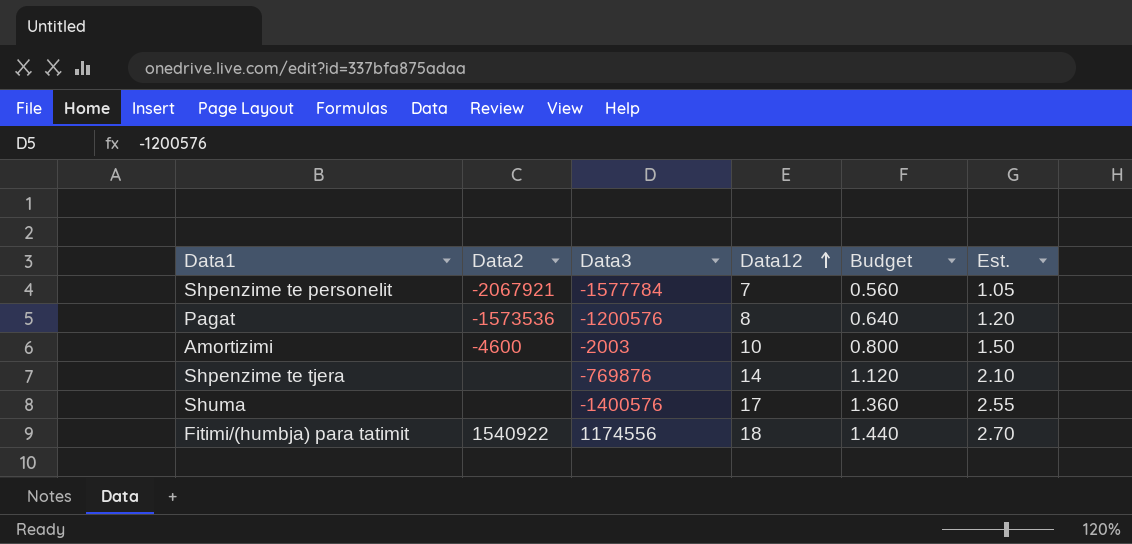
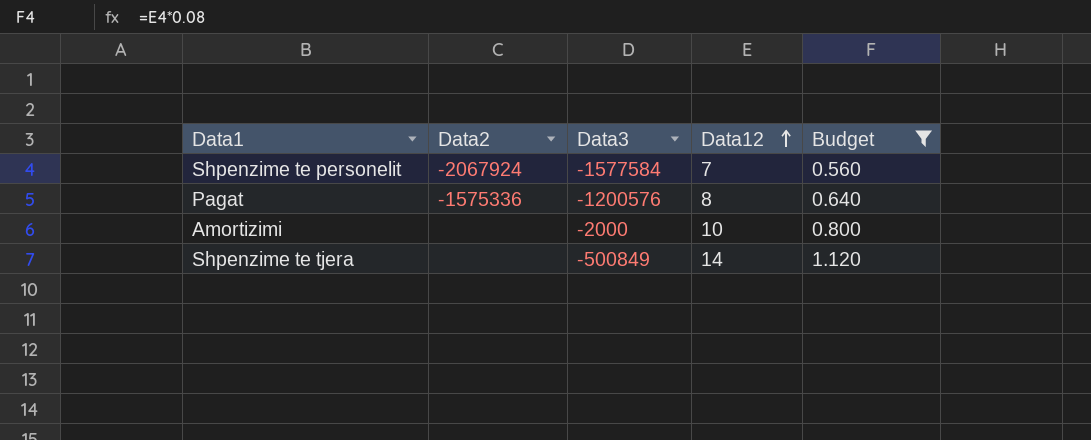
filter: none -> Budget <= 1.120
column Est. | formula: [Data12] * 0.15 -> none
Shpenzime te personelit | Data2: -2067921 -> -2067924
Shpenzime te personelit | Data3: -1577784 -> -1577584
Pagat | Data2: -1573536 -> -1575336
Amortizimi | Data2: -4600 -> none
Amortizimi | Data3: -2003 -> -2000
Shpenzime te tjera | Data3: -769876 -> -500849

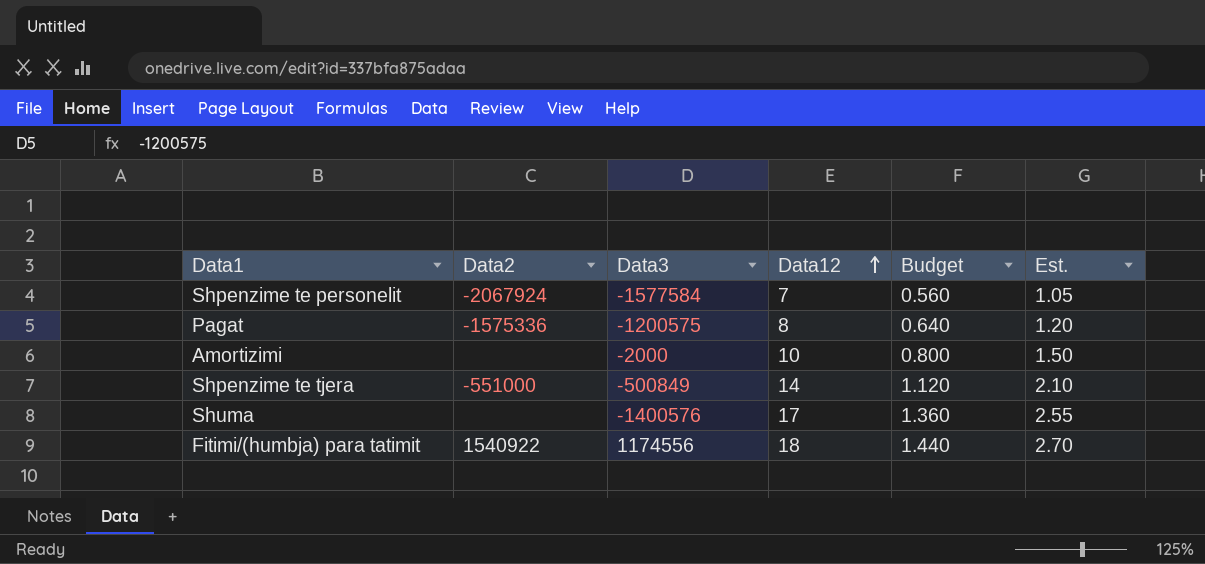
filter: Budget <= 1.120 -> none
column Est. | formula: none -> [Data12] * 0.15
Pagat | Data3: -1200576 -> -1200575
Shpenzime te tjera | Data2: none -> -551000

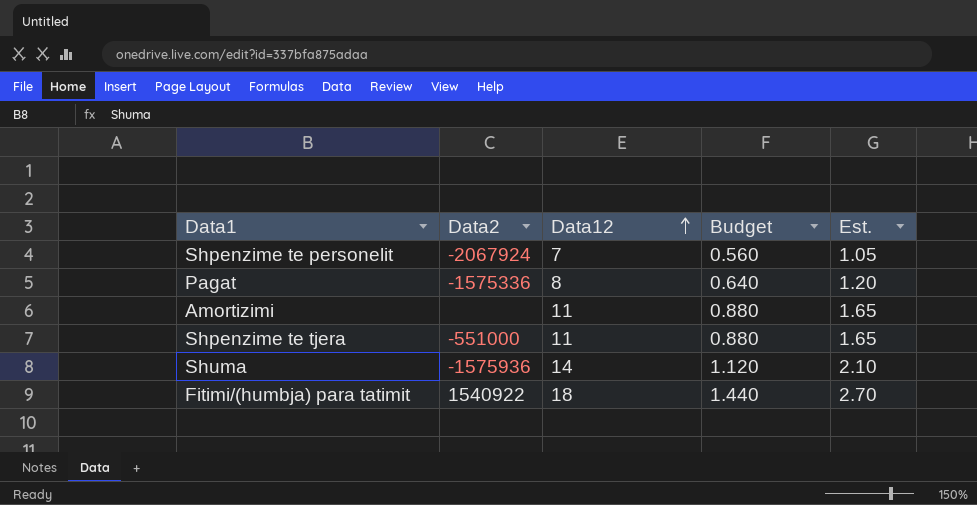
column Data3 | position: 3 -> none
Amortizimi | Data12: 10 -> 11
Amortizimi | Budget: 0.800 -> 0.880
Amortizimi | Est.: 1.50 -> 1.65
Shpenzime te tjera | Data12: 14 -> 11
Shpenzime te tjera | Budget: 1.120 -> 0.880
Shpenzime te tjera | Est.: 2.10 -> 1.65
Shuma | Data2: none -> -1575936
Shuma | Data12: 17 -> 14
Shuma | Budget: 1.360 -> 1.120
Shuma | Est.: 2.55 -> 2.10

